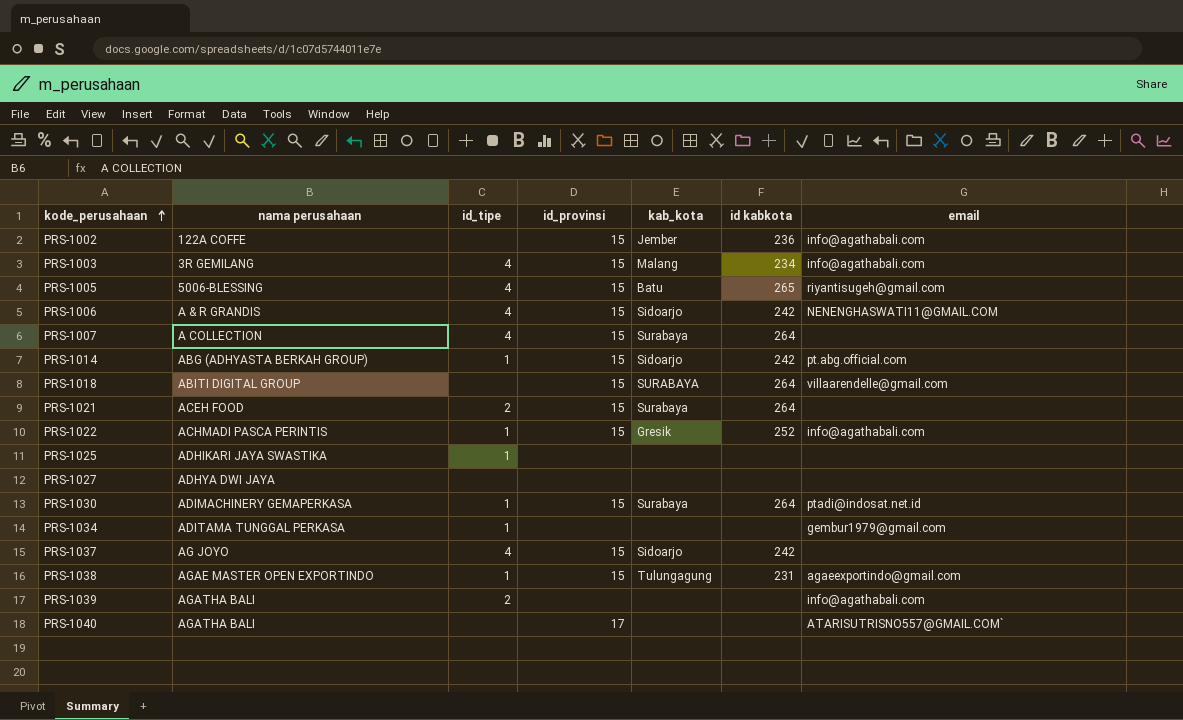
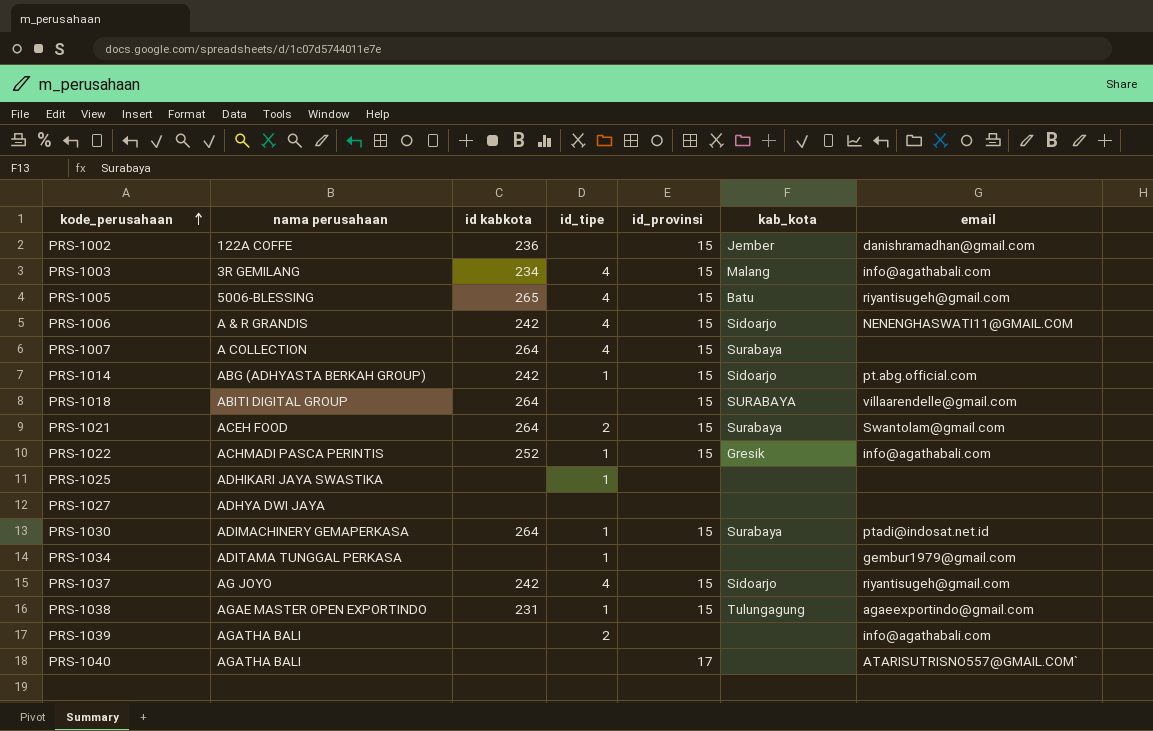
column id kabkota | position: 6 -> 3
PRS-1002 | email: info@agathabali.com -> danishramadhan@gmail.com
PRS-1021 | email: none -> Swantolam@gmail.com
PRS-1037 | email: none -> riyantisugeh@gmail.com

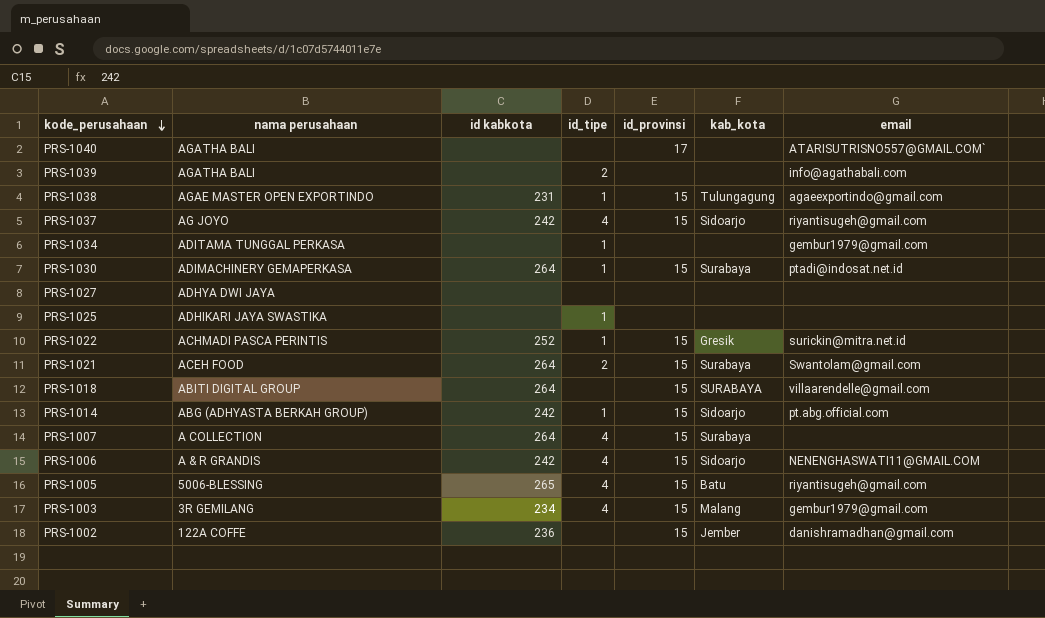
row order: kode_perusahaan ascending -> kode_perusahaan descending
PRS-1022 | email: info@agathabali.com -> surickin@mitra.net.id
PRS-1003 | email: info@agathabali.com -> gembur1979@gmail.com

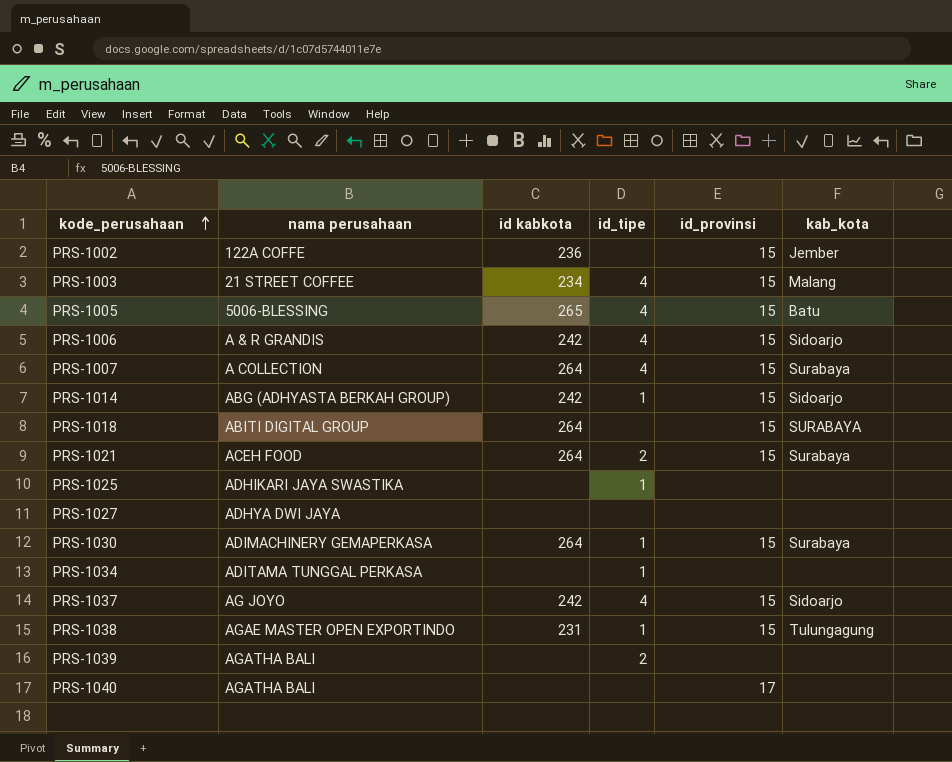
row order: kode_perusahaan descending -> kode_perusahaan ascending
column email | position: 7 -> none
row PRS-1022: ACHMADI PASCA PERINTIS | 252 | 1 | 15 | Gresik | surickin@mitra.net.id -> none
PRS-1003 | nama perusahaan: 3R GEMILANG -> 21 STREET COFFEE

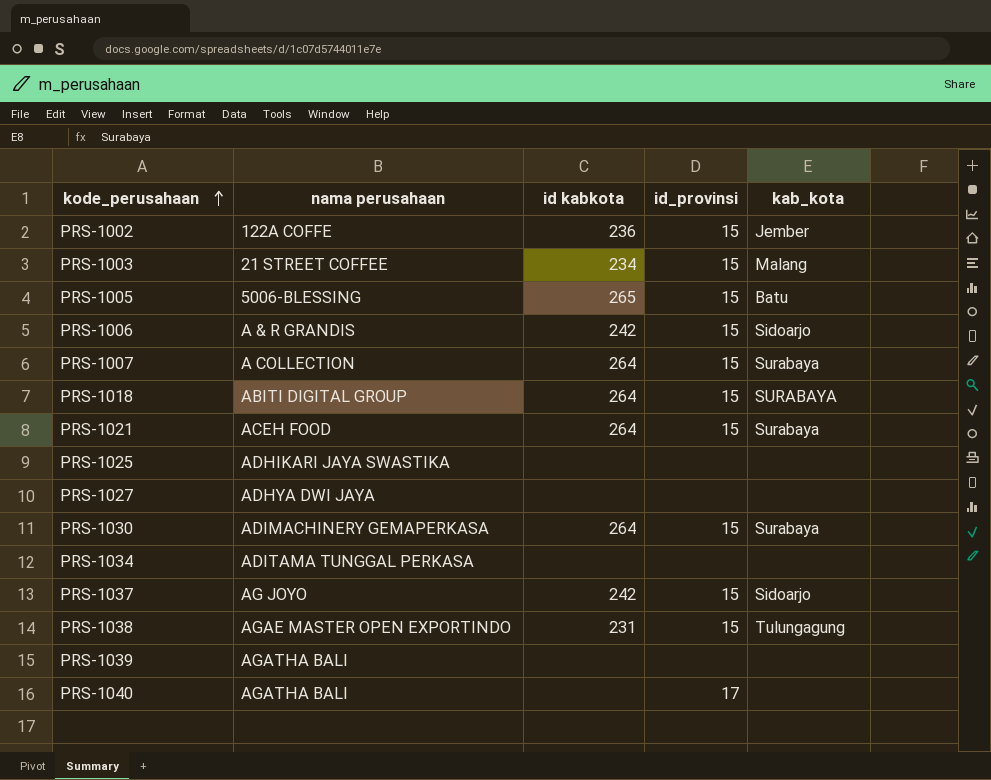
column id_tipe | position: 4 -> none
row PRS-1014: ABG (ADHYASTA BERKAH GROUP) | 242 | 1 | 15 | Sidoarjo -> none

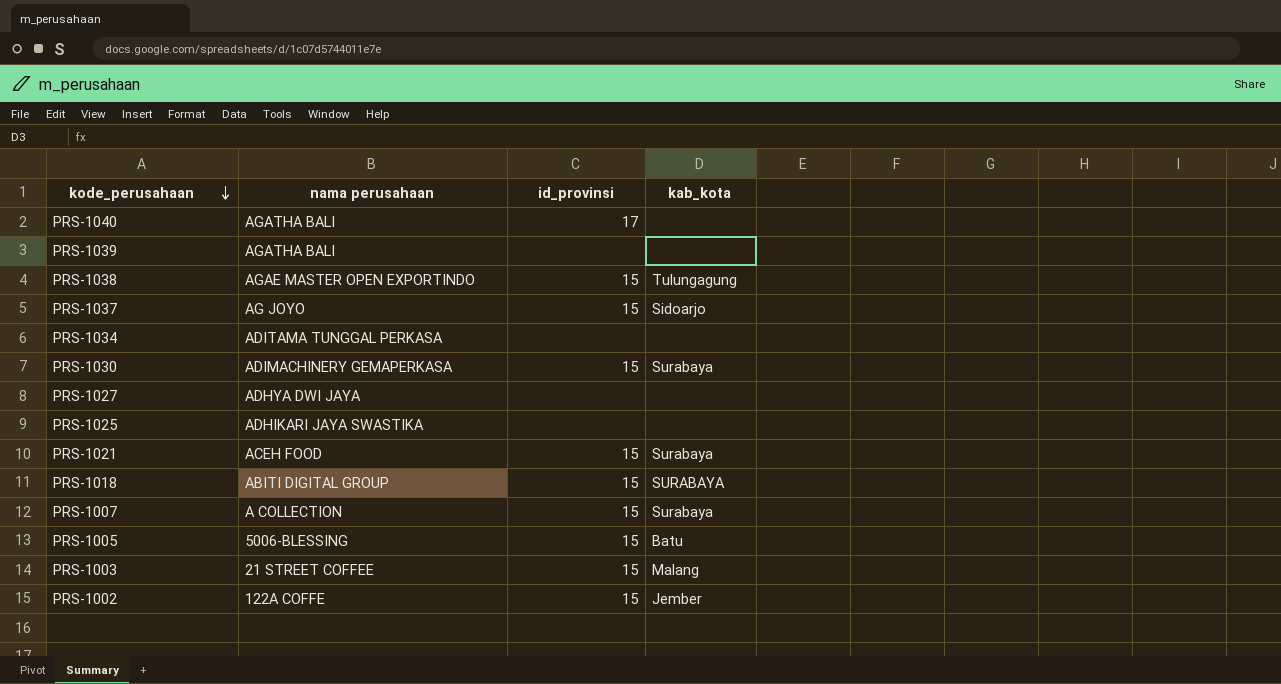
row order: kode_perusahaan ascending -> kode_perusahaan descending
column id kabkota | position: 3 -> none
row PRS-1006: A & R GRANDIS | 242 | 15 | Sidoarjo -> none

